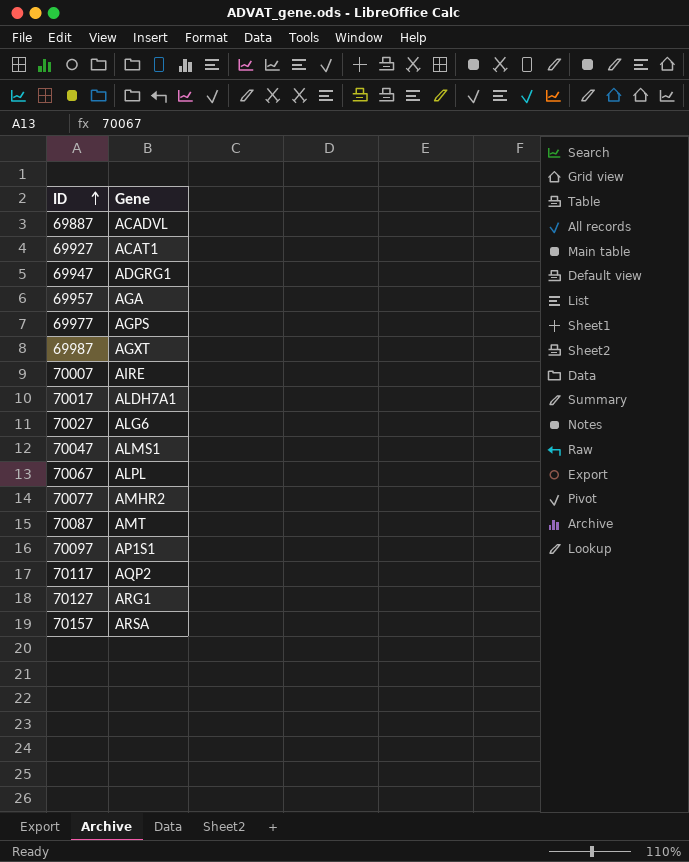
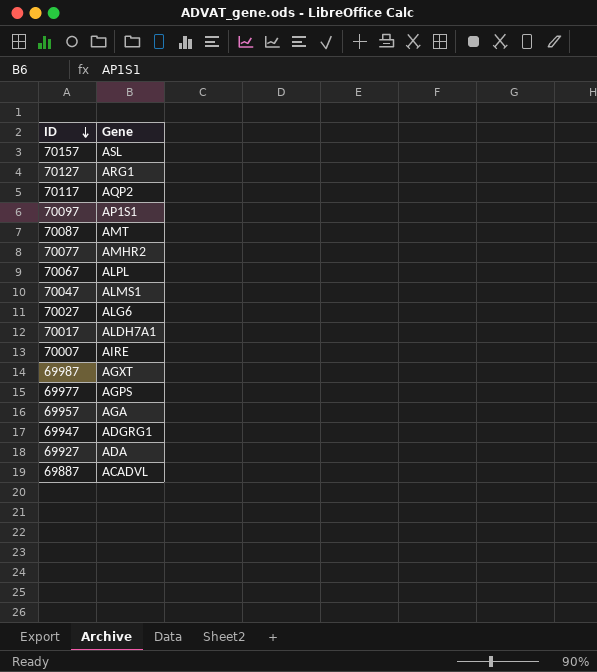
row order: ID ascending -> ID descending
70157 | Gene: ARSA -> ASL
69927 | Gene: ACAT1 -> ADA

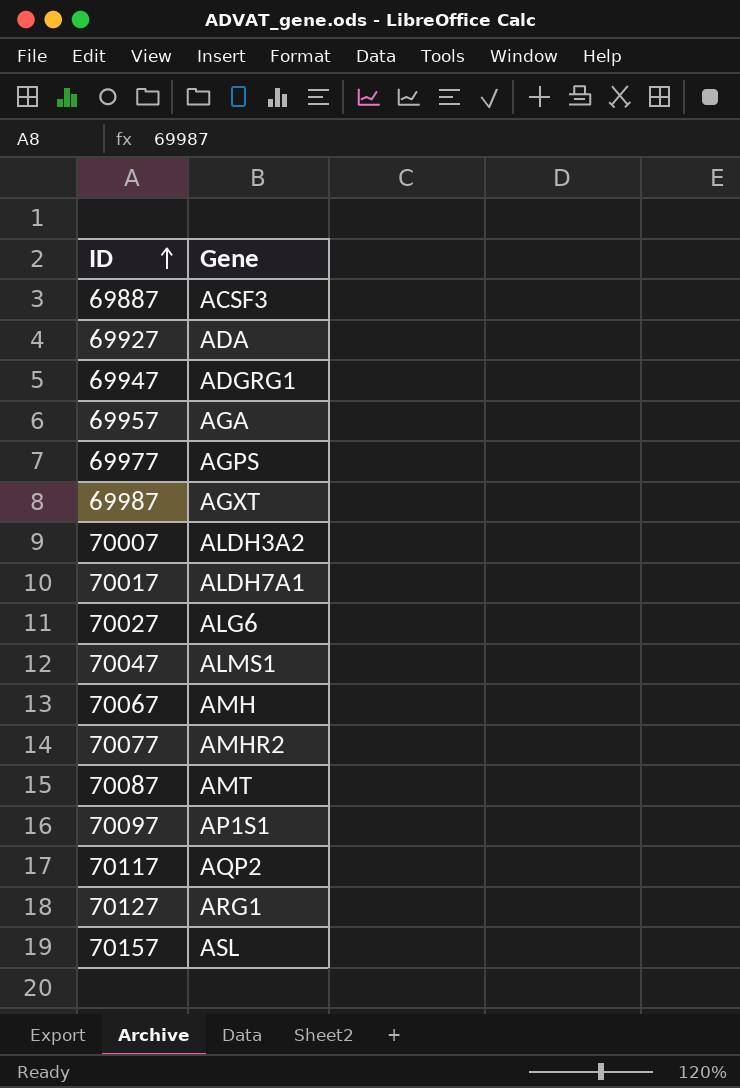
row order: ID descending -> ID ascending
69887 | Gene: ACADVL -> ACSF3
70007 | Gene: AIRE -> ALDH3A2
70067 | Gene: ALPL -> AMH

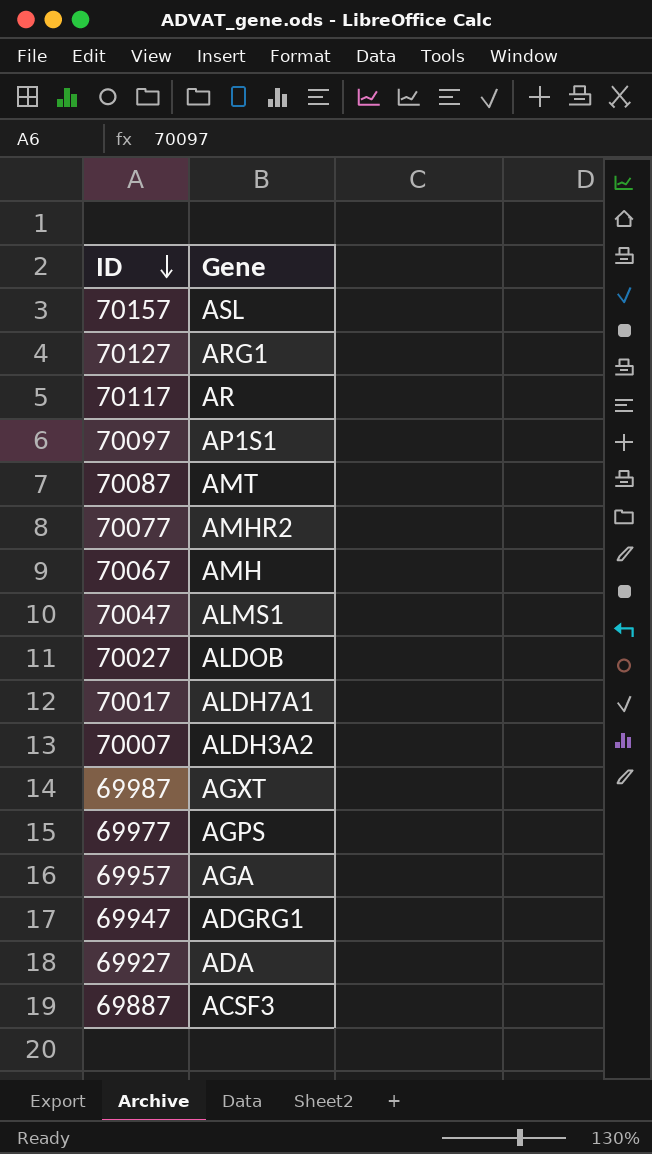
row order: ID ascending -> ID descending
70117 | Gene: AQP2 -> AR
70027 | Gene: ALG6 -> ALDOB

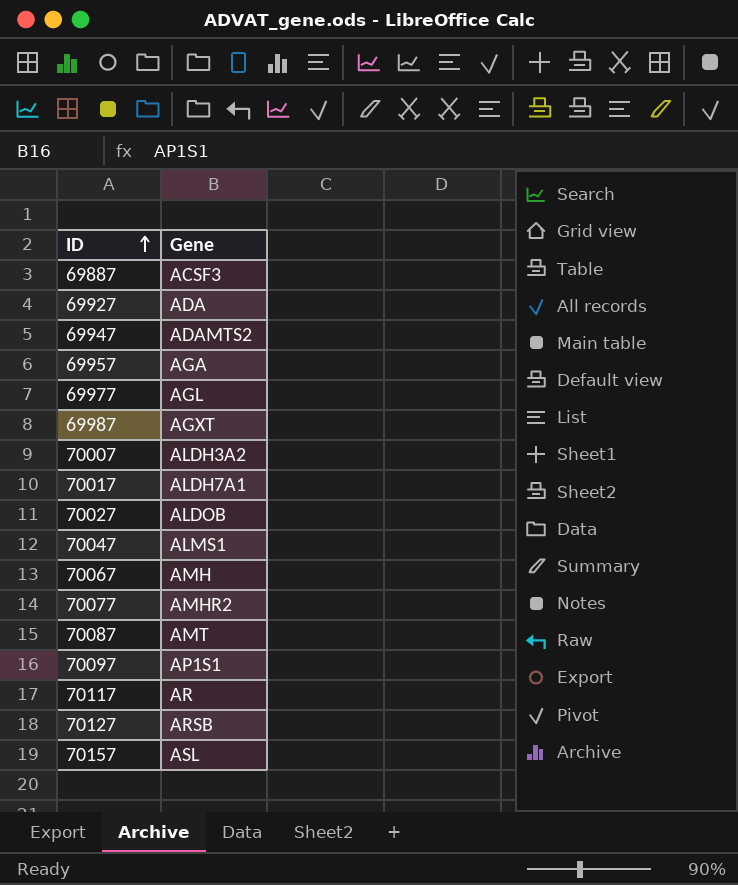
row order: ID descending -> ID ascending
69947 | Gene: ADGRG1 -> ADAMTS2
69977 | Gene: AGPS -> AGL
70127 | Gene: ARG1 -> ARSB

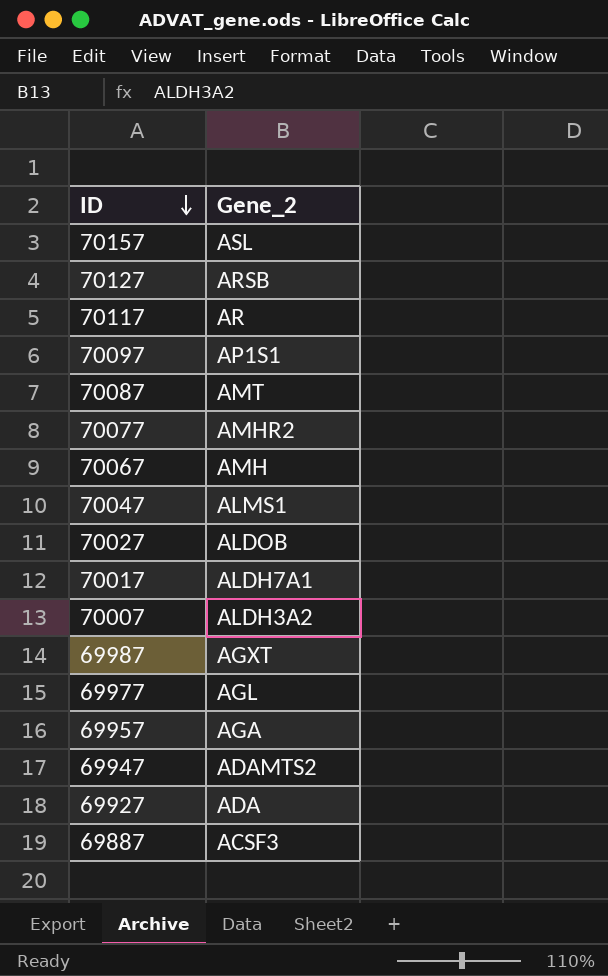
row order: ID ascending -> ID descending
column name: Gene -> Gene_2

